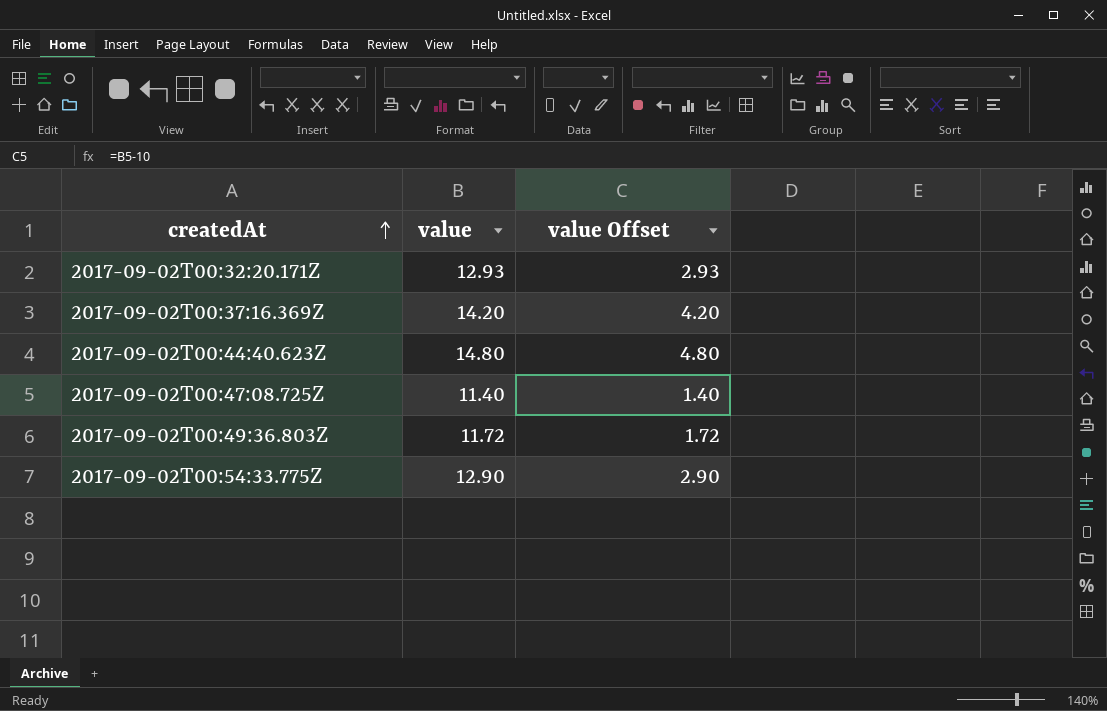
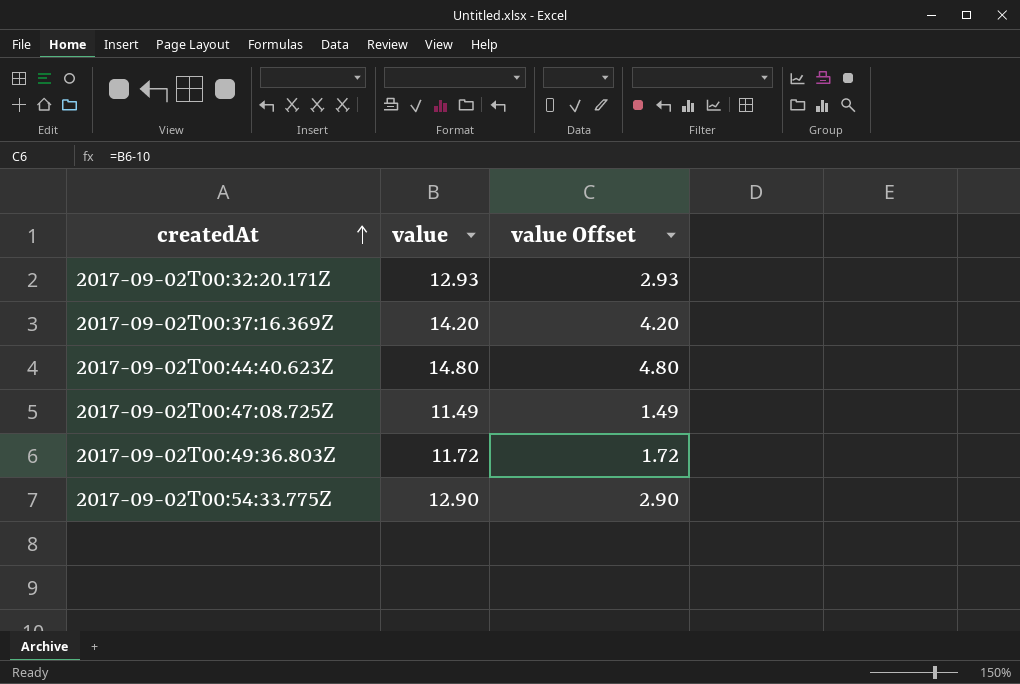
2017-09-02T00:47:08.725Z | value: 11.40 -> 11.49
2017-09-02T00:47:08.725Z | value Offset: 1.40 -> 1.49

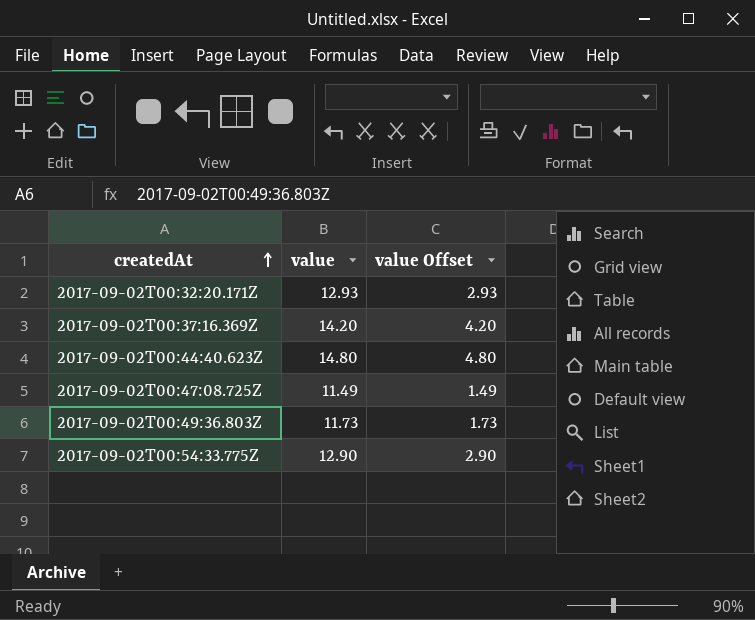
2017-09-02T00:49:36.803Z | value: 11.72 -> 11.73
2017-09-02T00:49:36.803Z | value Offset: 1.72 -> 1.73

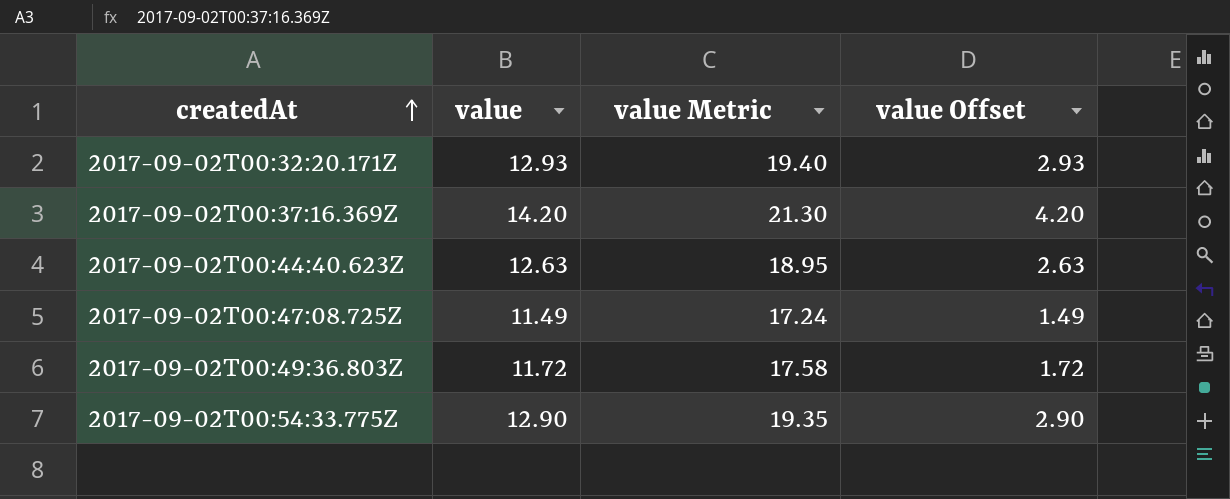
column value Metric | formula: none -> [value] * 1.5
2017-09-02T00:44:40.623Z | value: 14.80 -> 12.63
2017-09-02T00:44:40.623Z | value Offset: 4.80 -> 2.63
2017-09-02T00:49:36.803Z | value: 11.73 -> 11.72
2017-09-02T00:49:36.803Z | value Offset: 1.73 -> 1.72

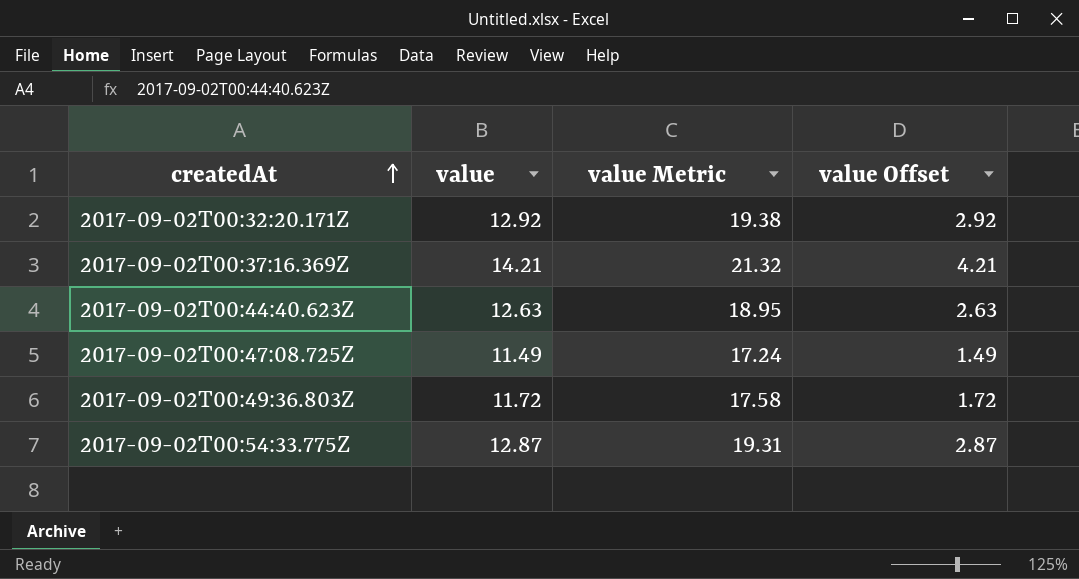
2017-09-02T00:32:20.171Z | value: 12.93 -> 12.92
2017-09-02T00:32:20.171Z | value Metric: 19.40 -> 19.38
2017-09-02T00:32:20.171Z | value Offset: 2.93 -> 2.92
2017-09-02T00:37:16.369Z | value: 14.20 -> 14.21
2017-09-02T00:37:16.369Z | value Metric: 21.30 -> 21.32
2017-09-02T00:37:16.369Z | value Offset: 4.20 -> 4.21
2017-09-02T00:54:33.775Z | value: 12.90 -> 12.87
2017-09-02T00:54:33.775Z | value Metric: 19.35 -> 19.31
2017-09-02T00:54:33.775Z | value Offset: 2.90 -> 2.87

